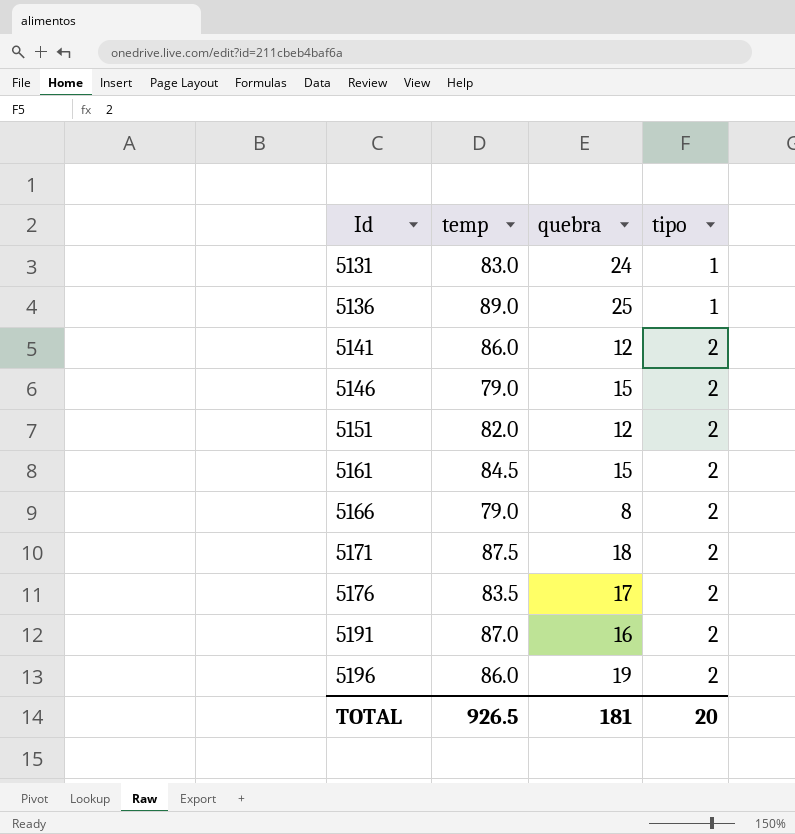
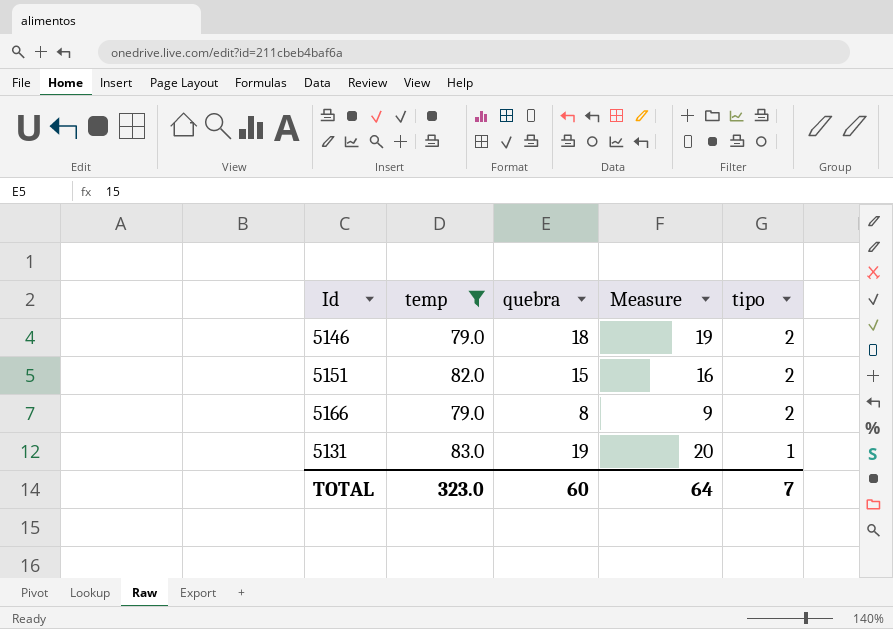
filter: none -> temp <= 83.0
row order: Id ascending -> tipo descending
column Measure | formula: none -> [quebra] + 1
5146 | quebra: 15 -> 18
5151 | quebra: 12 -> 15
5131 | quebra: 24 -> 19
TOTAL | temp: 926.5 -> 323.0
TOTAL | quebra: 181 -> 60
TOTAL | tipo: 20 -> 7

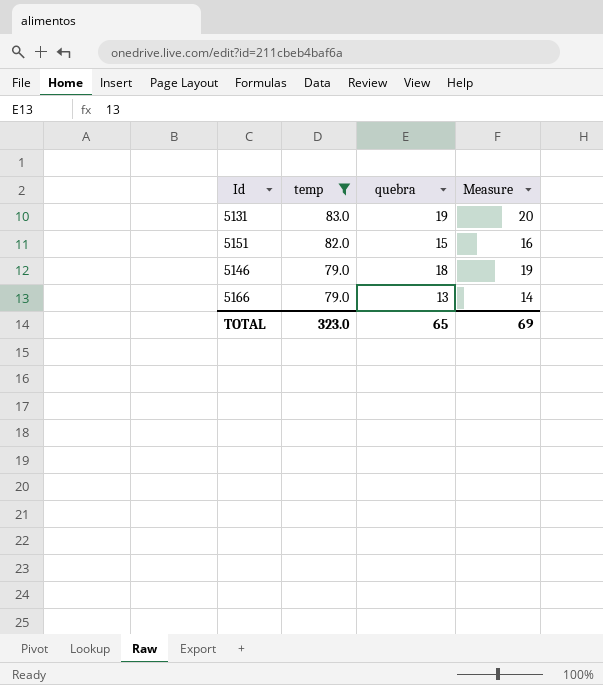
row order: tipo descending -> temp descending
column tipo | position: 5 -> none
5166 | quebra: 8 -> 13
5166 | Measure: 9 -> 14
TOTAL | quebra: 60 -> 65
TOTAL | Measure: 64 -> 69

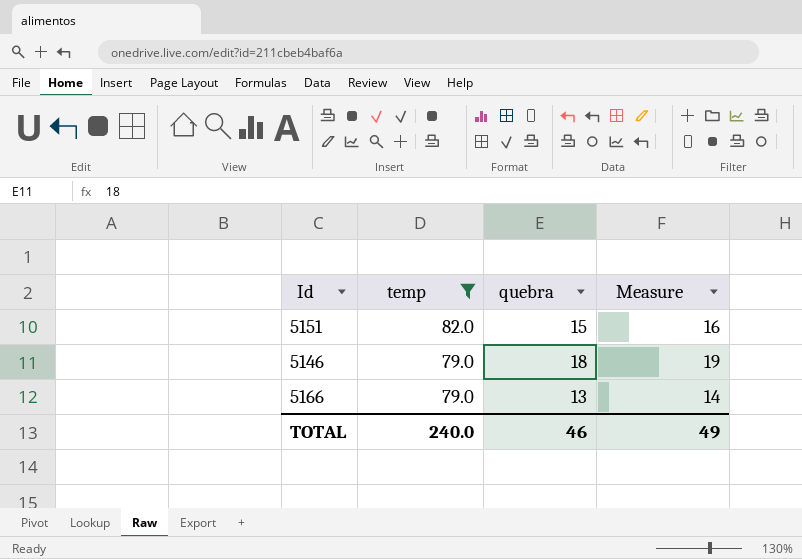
row 5131: 83.0 | 19 | 20 -> none
TOTAL | temp: 323.0 -> 240.0
TOTAL | quebra: 65 -> 46
TOTAL | Measure: 69 -> 49

